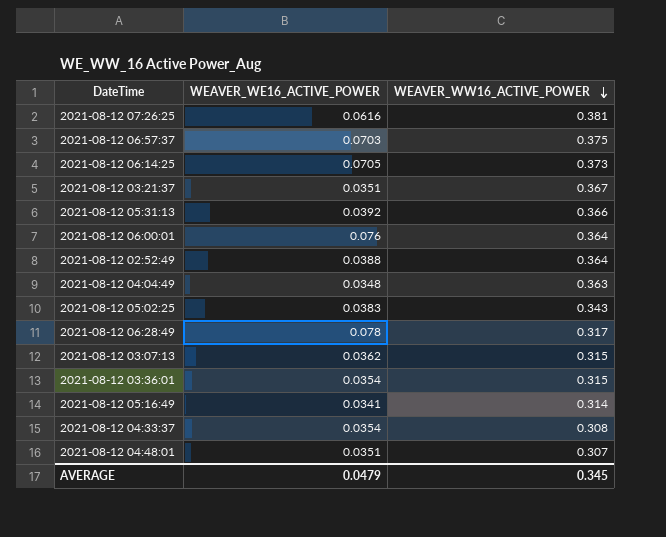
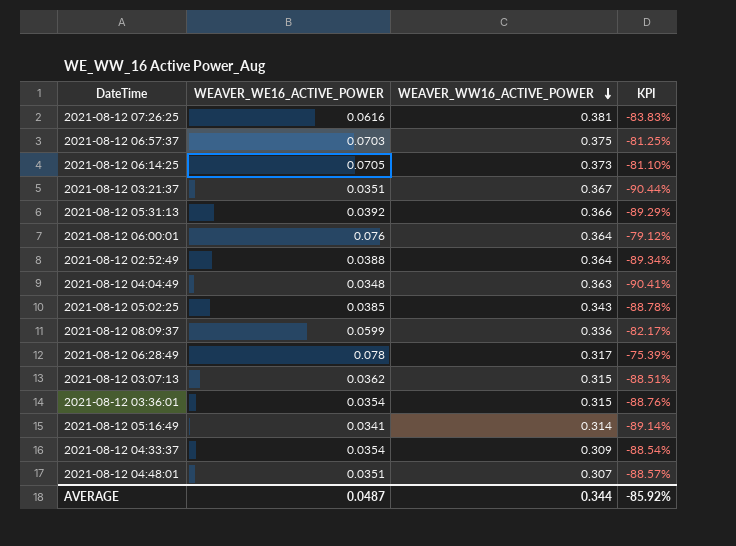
column KPI | formula: none -> ([WEAVER_WE16_ACTIVE_POWER] - [WEAVER_WW16_ACTIVE_POWER]) / [WEAVER_WW16_ACTIVE_POWER]
2021-08-12 05:02:25 | WEAVER_WE16_ACTIVE_POWER: 0.0383 -> 0.0385
row 2021-08-12 08:09:37: none -> 0.0599 | 0.336 | -82.17%
2021-08-12 04:33:37 | WEAVER_WW16_ACTIVE_POWER: 0.308 -> 0.309
AVERAGE | WEAVER_WE16_ACTIVE_POWER: 0.0479 -> 0.0487
AVERAGE | WEAVER_WW16_ACTIVE_POWER: 0.345 -> 0.344

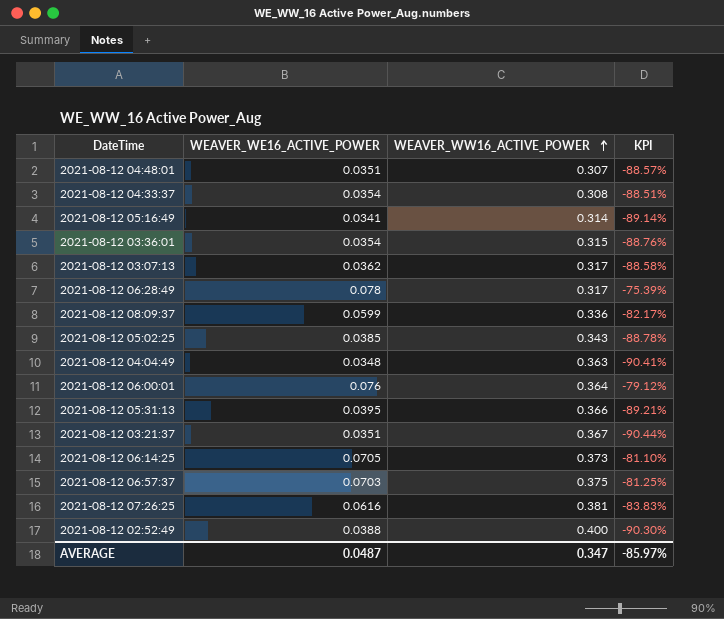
row order: WEAVER_WW16_ACTIVE_POWER descending -> WEAVER_WW16_ACTIVE_POWER ascending
2021-08-12 04:33:37 | WEAVER_WW16_ACTIVE_POWER: 0.309 -> 0.308
2021-08-12 04:33:37 | KPI: -88.54% -> -88.51%
2021-08-12 03:07:13 | WEAVER_WW16_ACTIVE_POWER: 0.315 -> 0.317
2021-08-12 03:07:13 | KPI: -88.51% -> -88.58%
2021-08-12 05:31:13 | WEAVER_WE16_ACTIVE_POWER: 0.0392 -> 0.0395
2021-08-12 05:31:13 | KPI: -89.29% -> -89.21%
2021-08-12 02:52:49 | WEAVER_WW16_ACTIVE_POWER: 0.364 -> 0.400
2021-08-12 02:52:49 | KPI: -89.34% -> -90.30%
AVERAGE | WEAVER_WW16_ACTIVE_POWER: 0.344 -> 0.347
AVERAGE | KPI: -85.92% -> -85.97%

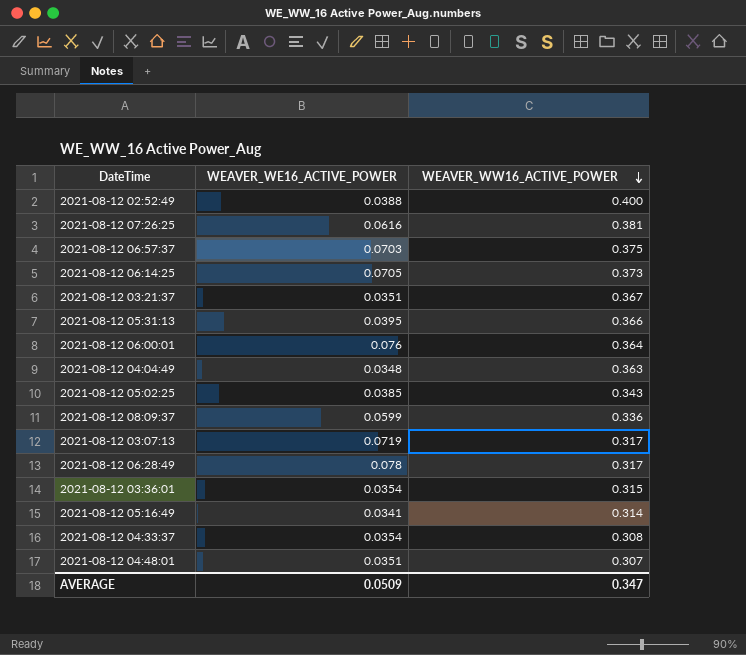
row order: WEAVER_WW16_ACTIVE_POWER ascending -> WEAVER_WW16_ACTIVE_POWER descending
column KPI | formula: ([WEAVER_WE16_ACTIVE_POWER] - [WEAVER_WW16_ACTIVE_POWER]) / [WEAVER_WW16_ACTIVE_POWER] -> none
2021-08-12 03:07:13 | WEAVER_WE16_ACTIVE_POWER: 0.0362 -> 0.0719
AVERAGE | WEAVER_WE16_ACTIVE_POWER: 0.0487 -> 0.0509

